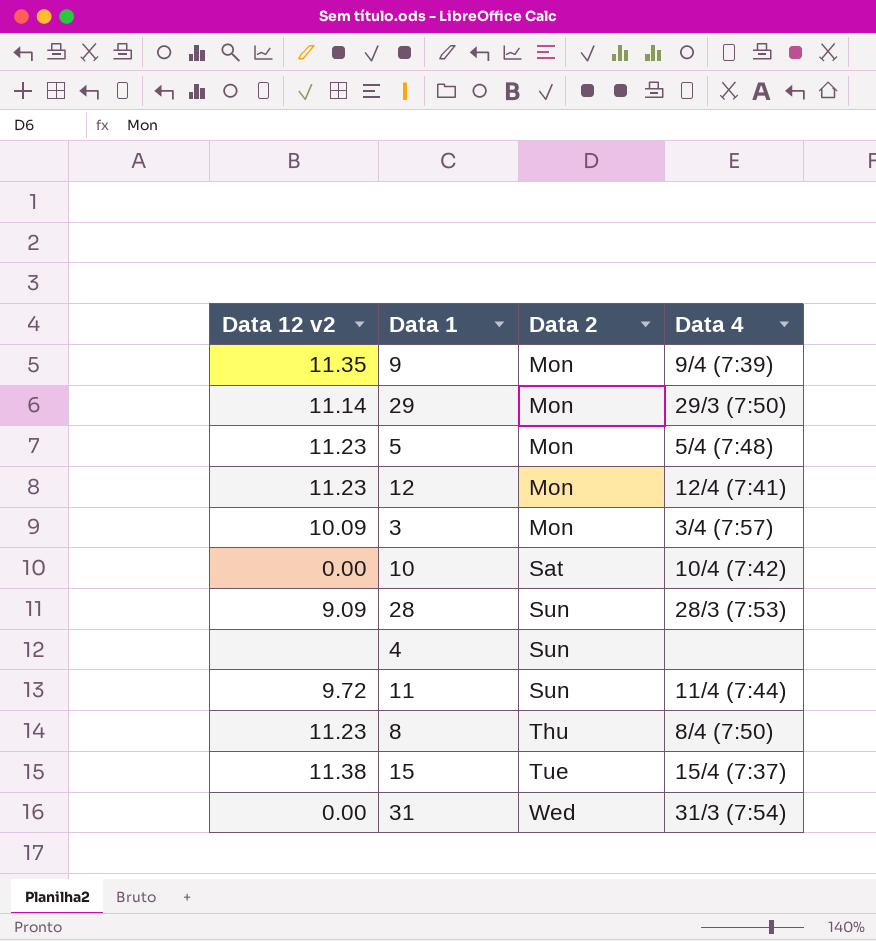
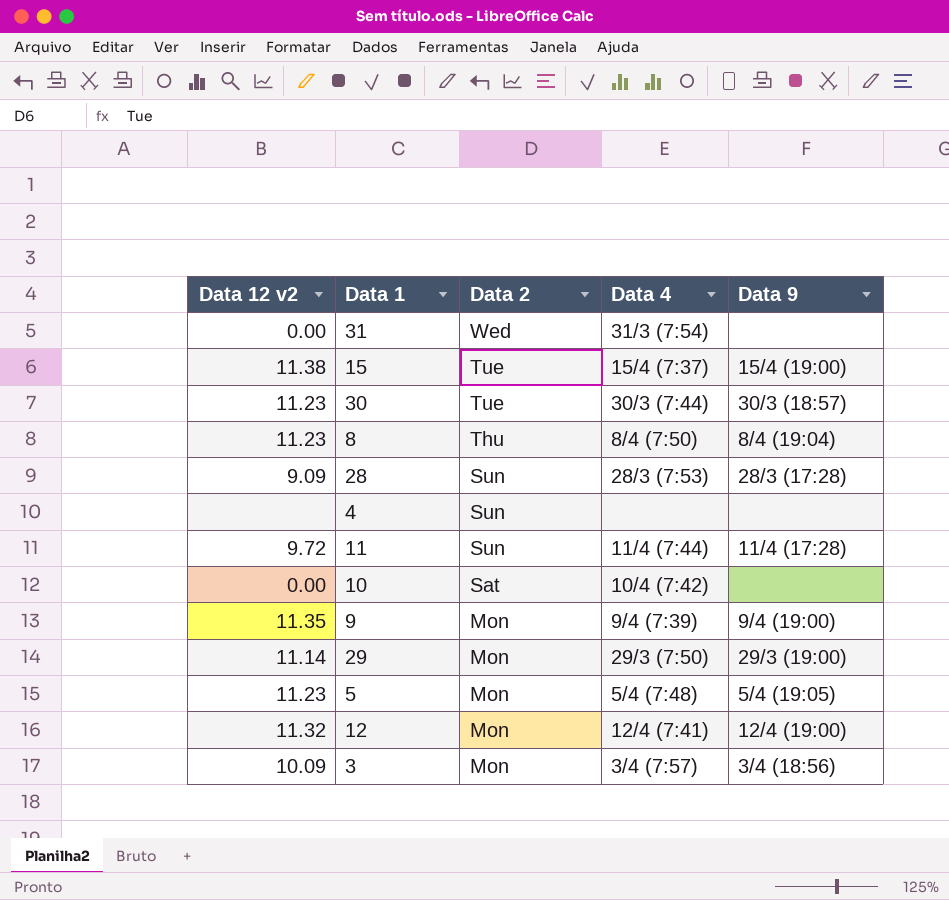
row order: Data 2 ascending -> Data 2 descending
column Data 9 | position: none -> 5
row 30: none -> 11.23 | Tue | 30/3 (7:44) | 30/3 (18:57)
12 | Data 12 v2: 11.23 -> 11.32

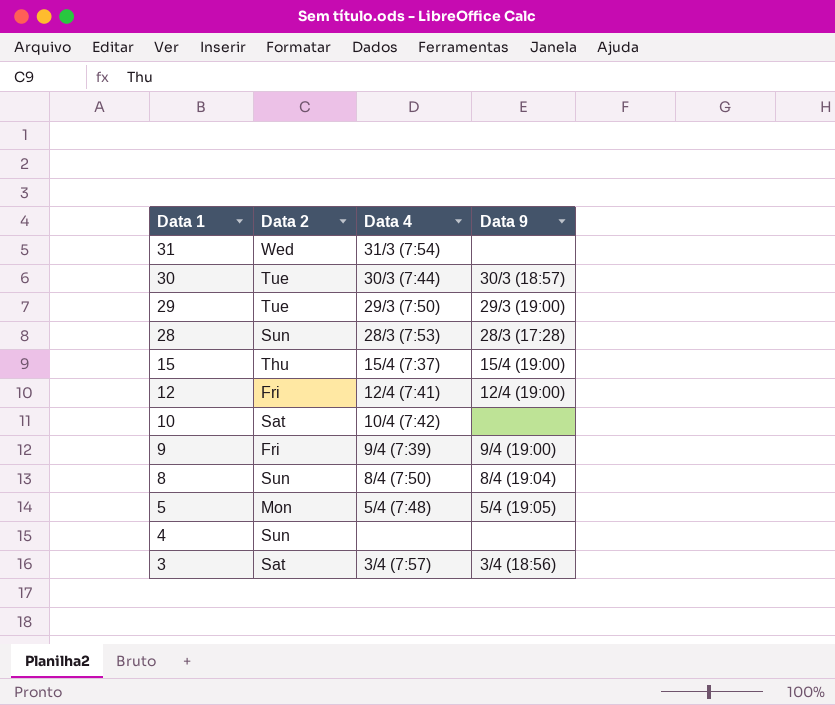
row order: Data 2 descending -> Data 1 descending
column Data 12 v2 | position: 1 -> none
row 11: 9.72 | Sun | 11/4 (7:44) | 11/4 (17:28) -> none
29 | Data 2: Mon -> Tue
15 | Data 2: Tue -> Thu
12 | Data 2: Mon -> Fri
9 | Data 2: Mon -> Fri
8 | Data 2: Thu -> Sun
3 | Data 2: Mon -> Sat

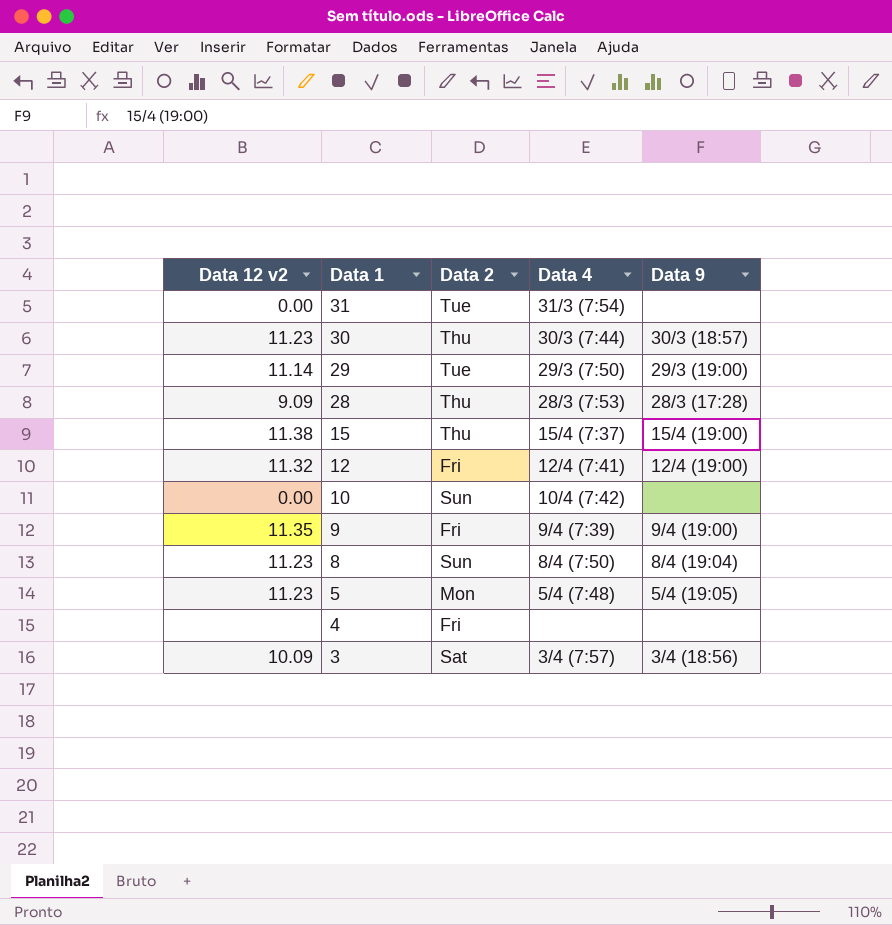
column Data 12 v2 | position: none -> 1
31 | Data 2: Wed -> Tue
30 | Data 2: Tue -> Thu
28 | Data 2: Sun -> Thu
10 | Data 2: Sat -> Sun
4 | Data 2: Sun -> Fri

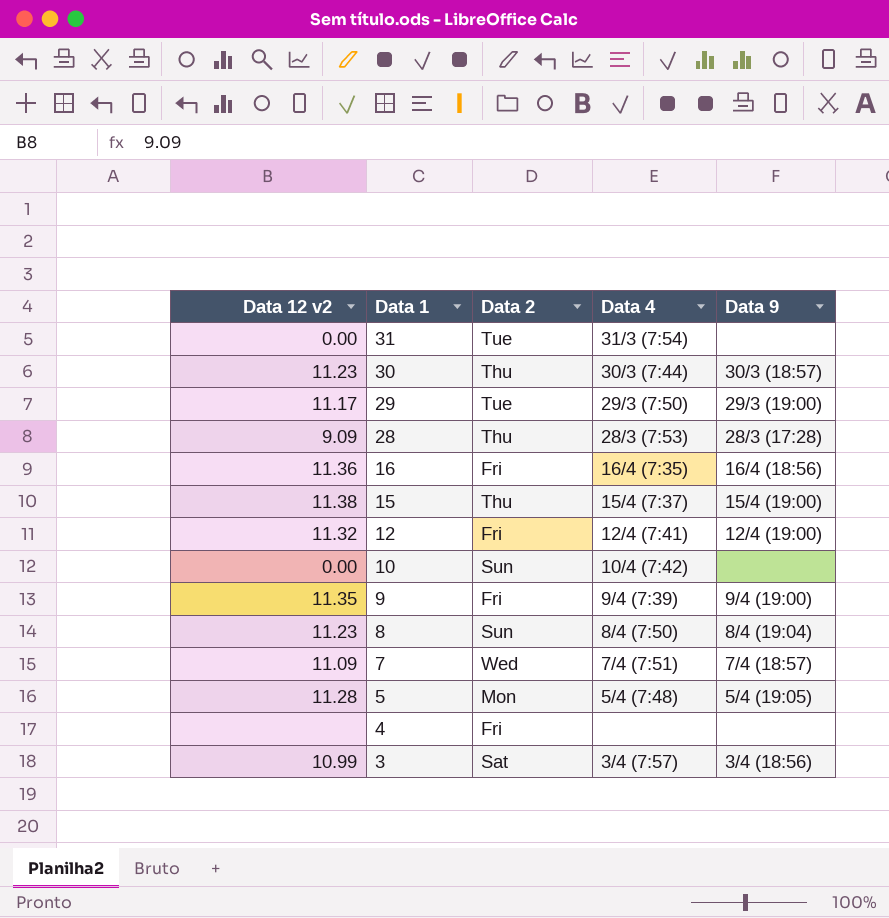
29 | Data 12 v2: 11.14 -> 11.17
row 16: none -> 11.36 | Fri | 16/4 (7:35) | 16/4 (18:56)
row 7: none -> 11.09 | Wed | 7/4 (7:51) | 7/4 (18:57)
5 | Data 12 v2: 11.23 -> 11.28
3 | Data 12 v2: 10.09 -> 10.99

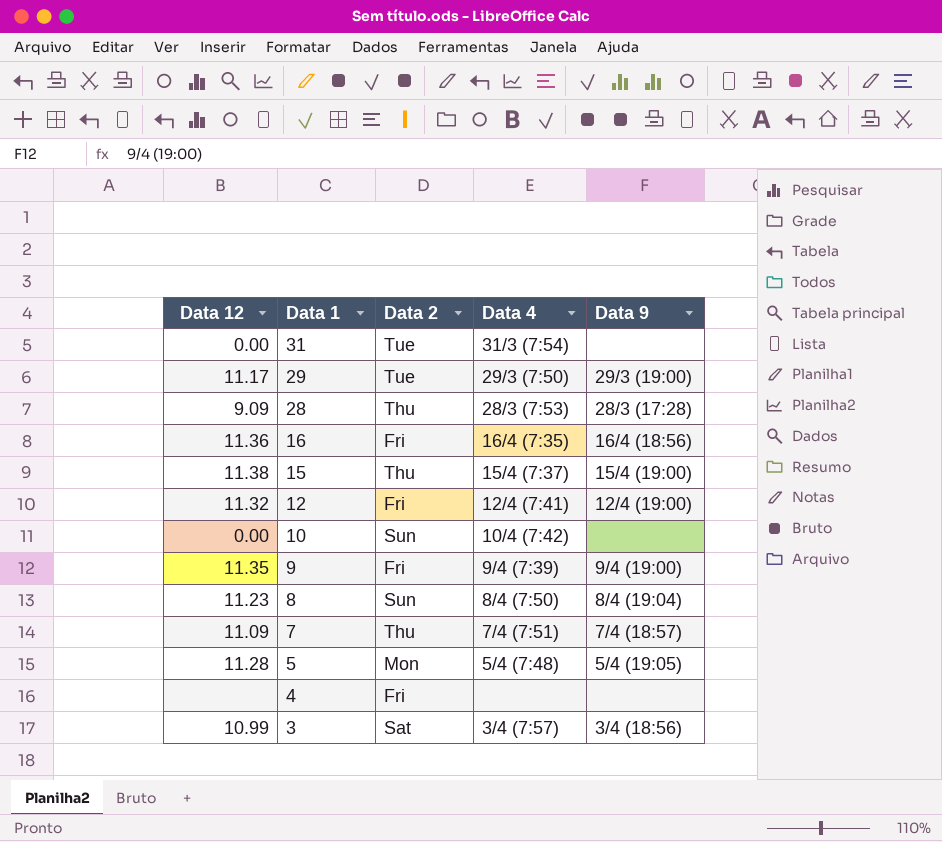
column name: Data 12 v2 -> Data 12
row 30: 11.23 | Thu | 30/3 (7:44) | 30/3 (18:57) -> none
7 | Data 2: Wed -> Thu

